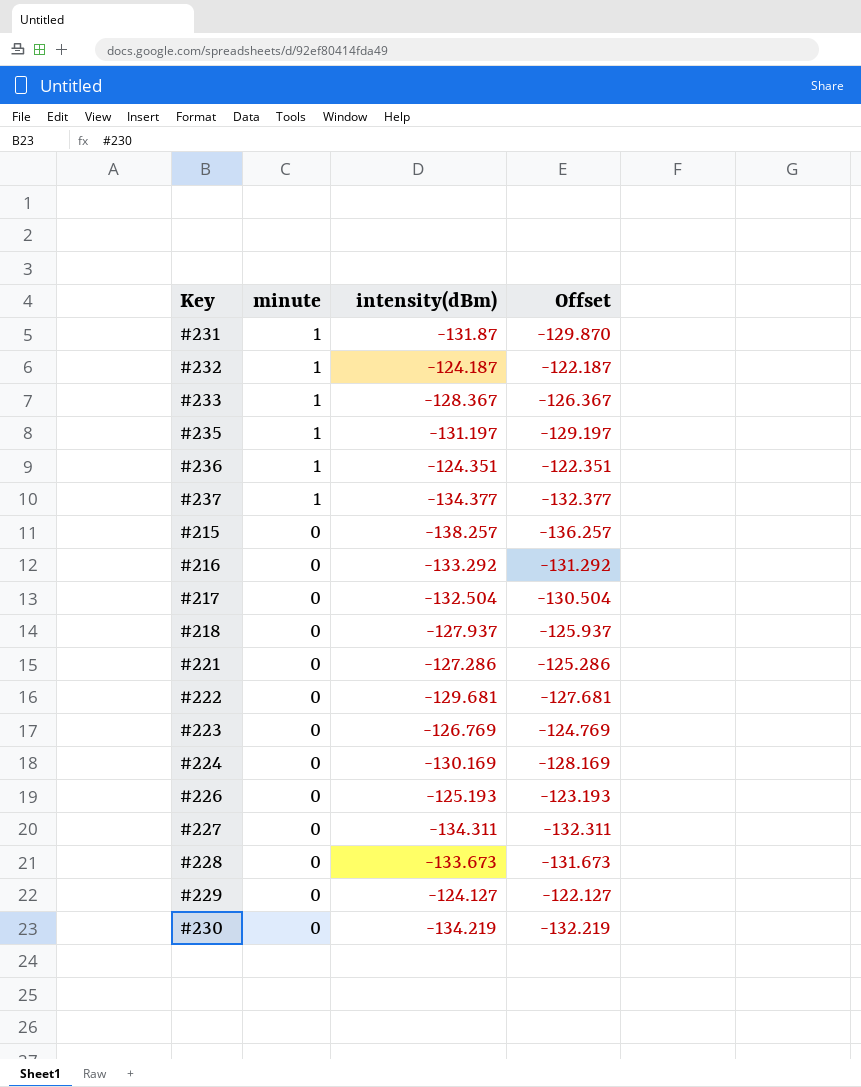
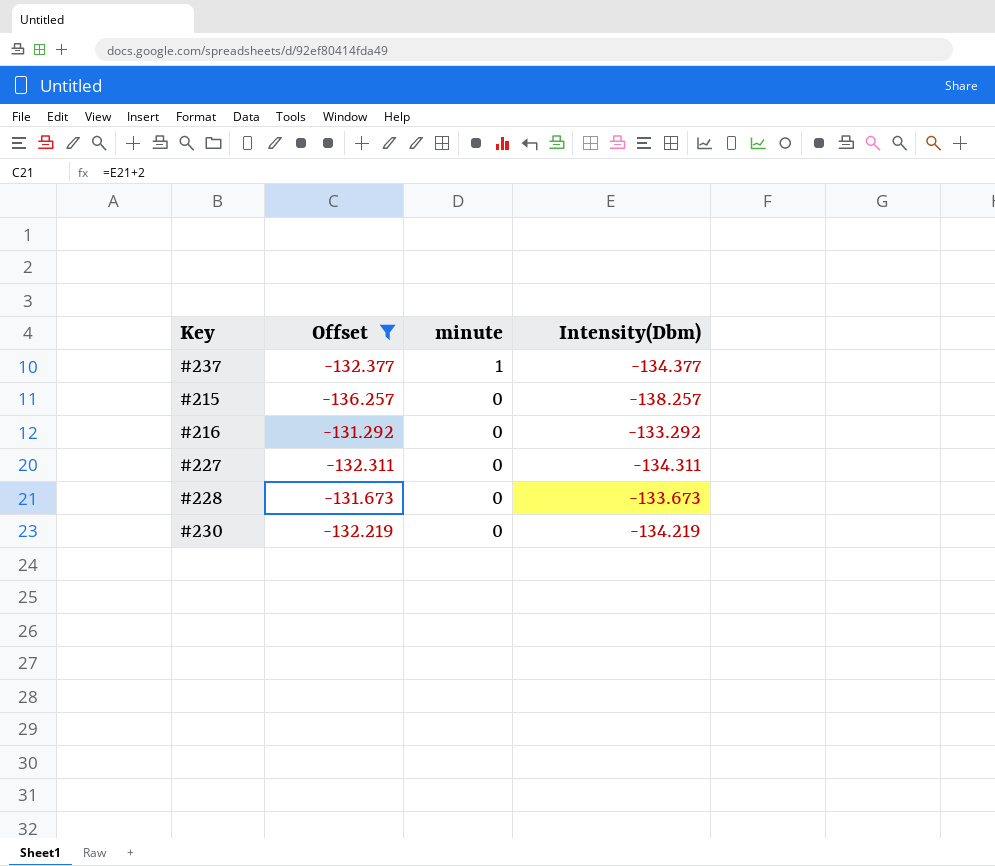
filter: none -> Offset <= -131.292
column Offset | position: 4 -> 2
column name: intensity(dBm) -> Intensity(Dbm)

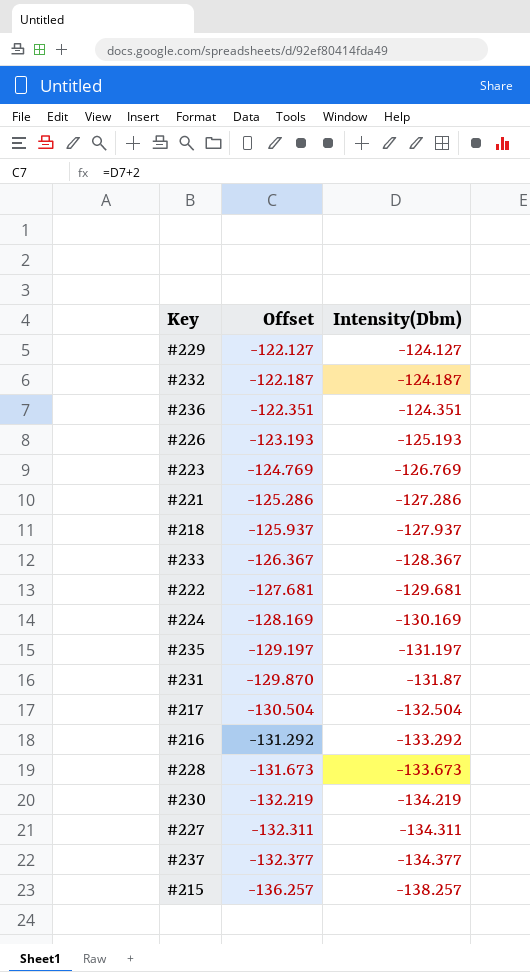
filter: Offset <= -131.292 -> none
row order: minute descending -> Offset descending
column minute | position: 3 -> none

